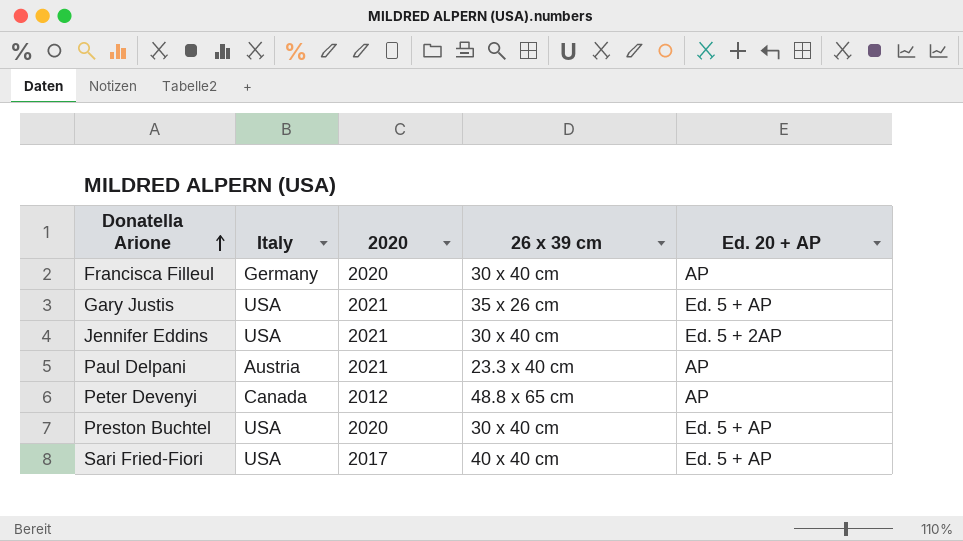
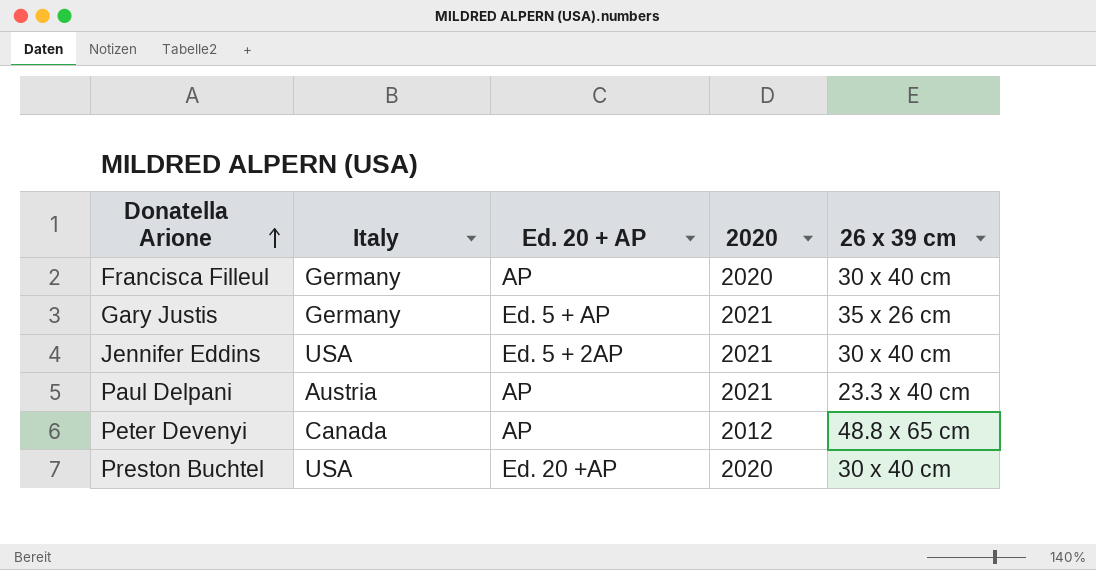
column Ed. 20 + AP | position: 5 -> 3
row Sari Fried-Fiori: USA | 2017 | 40 x 40 cm | Ed. 5 + AP -> none
Gary Justis | Italy: USA -> Germany
Preston Buchtel | Ed. 20 + AP: Ed. 5 + AP -> Ed. 20 +AP

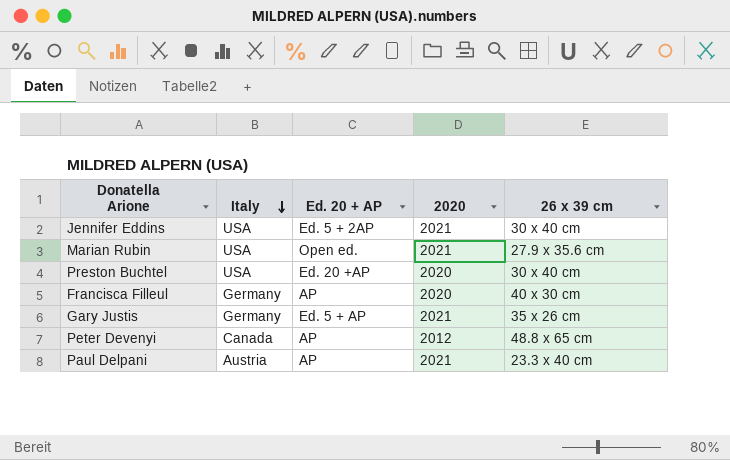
row order: Donatella Arione ascending -> Italy descending
row Marian Rubin: none -> USA | Open ed. | 2021 | 27.9 x 35.6 cm
Francisca Filleul | 26 x 39 cm: 30 x 40 cm -> 40 x 30 cm

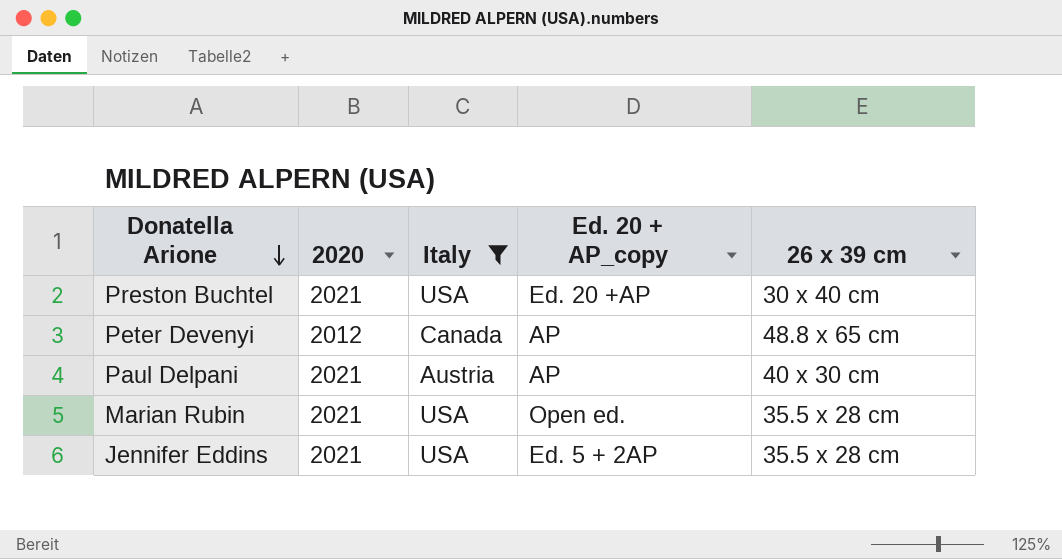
filter: none -> Italy != Germany
row order: Italy descending -> Donatella Arione descending
column 2020 | position: 4 -> 2
column name: Ed. 20 + AP -> Ed. 20 + AP_copy
Preston Buchtel | 2020: 2020 -> 2021
Paul Delpani | 26 x 39 cm: 23.3 x 40 cm -> 40 x 30 cm
Marian Rubin | 26 x 39 cm: 27.9 x 35.6 cm -> 35.5 x 28 cm
Jennifer Eddins | 26 x 39 cm: 30 x 40 cm -> 35.5 x 28 cm

